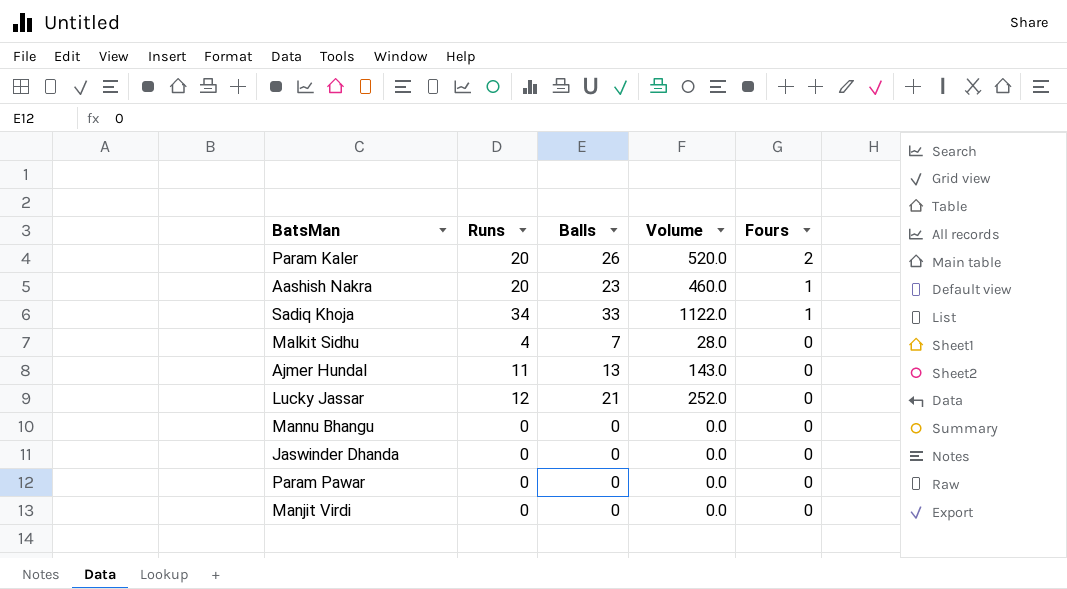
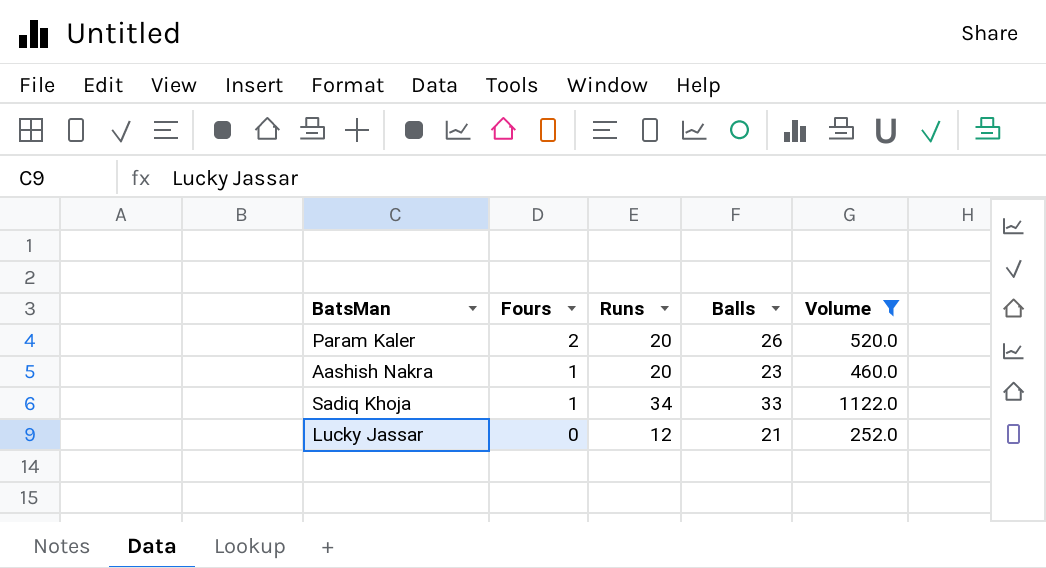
filter: none -> Volume >= 252.0
column Fours | position: 5 -> 2

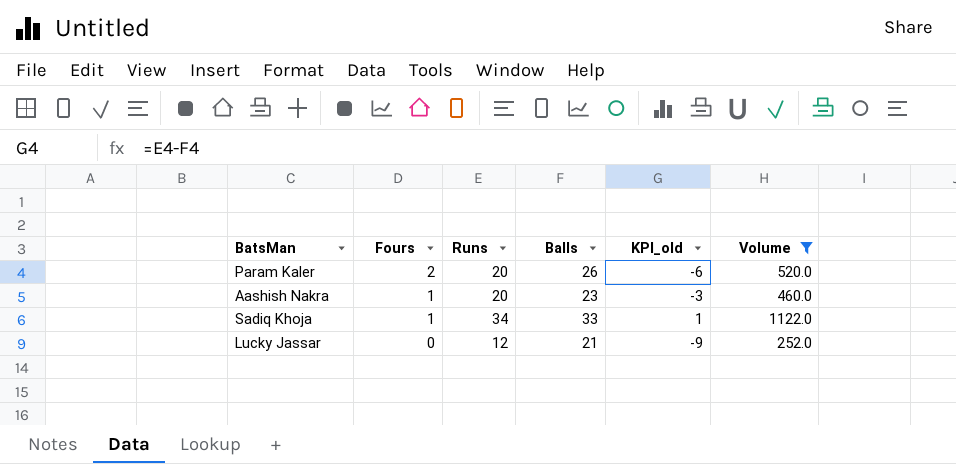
column KPI_old | formula: none -> [Runs] - [Balls]

